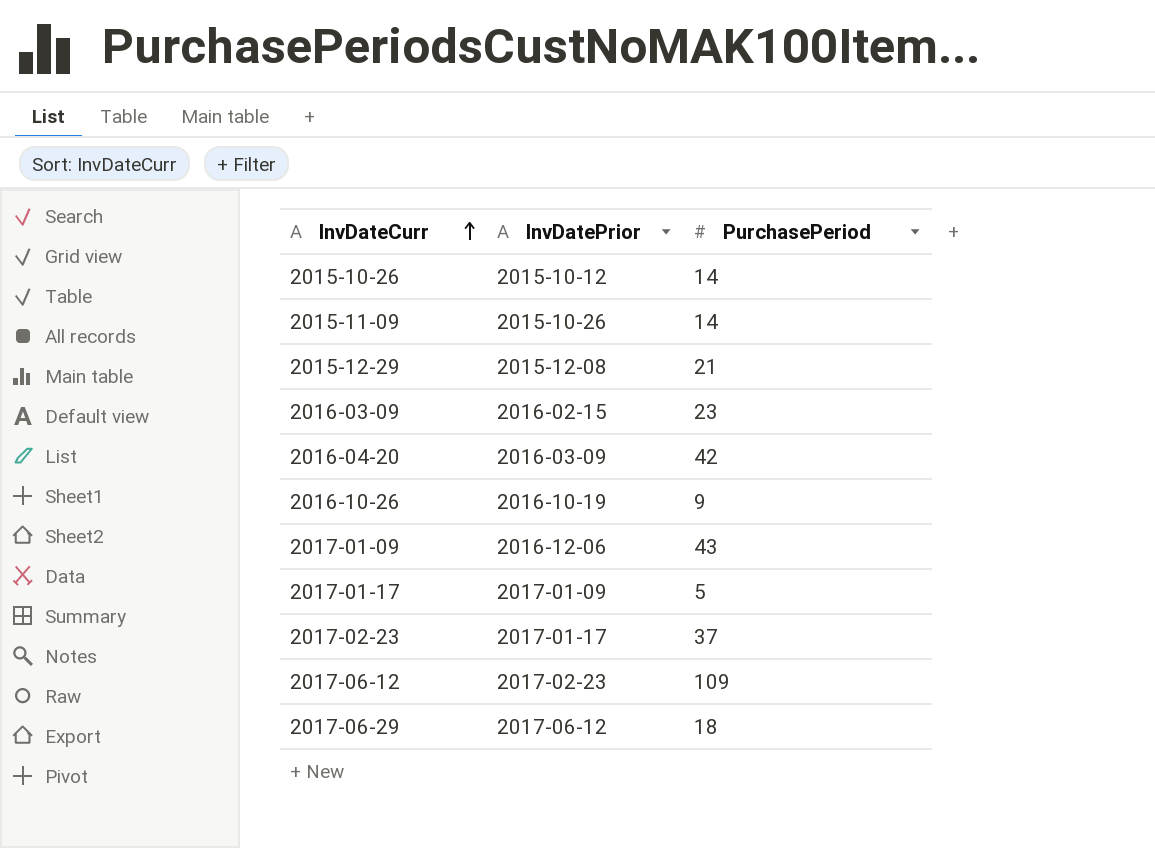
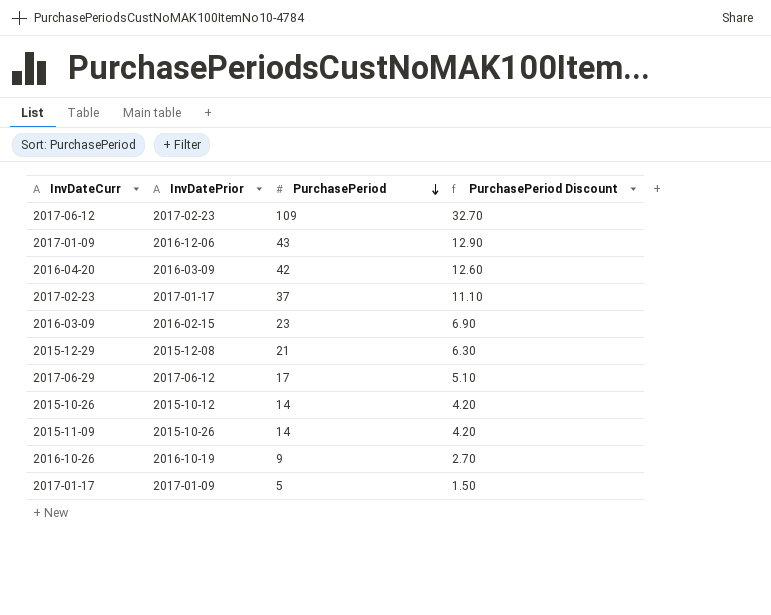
row order: InvDateCurr ascending -> PurchasePeriod descending
column PurchasePeriod Discount | formula: none -> [PurchasePeriod] * 0.3
2017-06-29 | PurchasePeriod: 18 -> 17

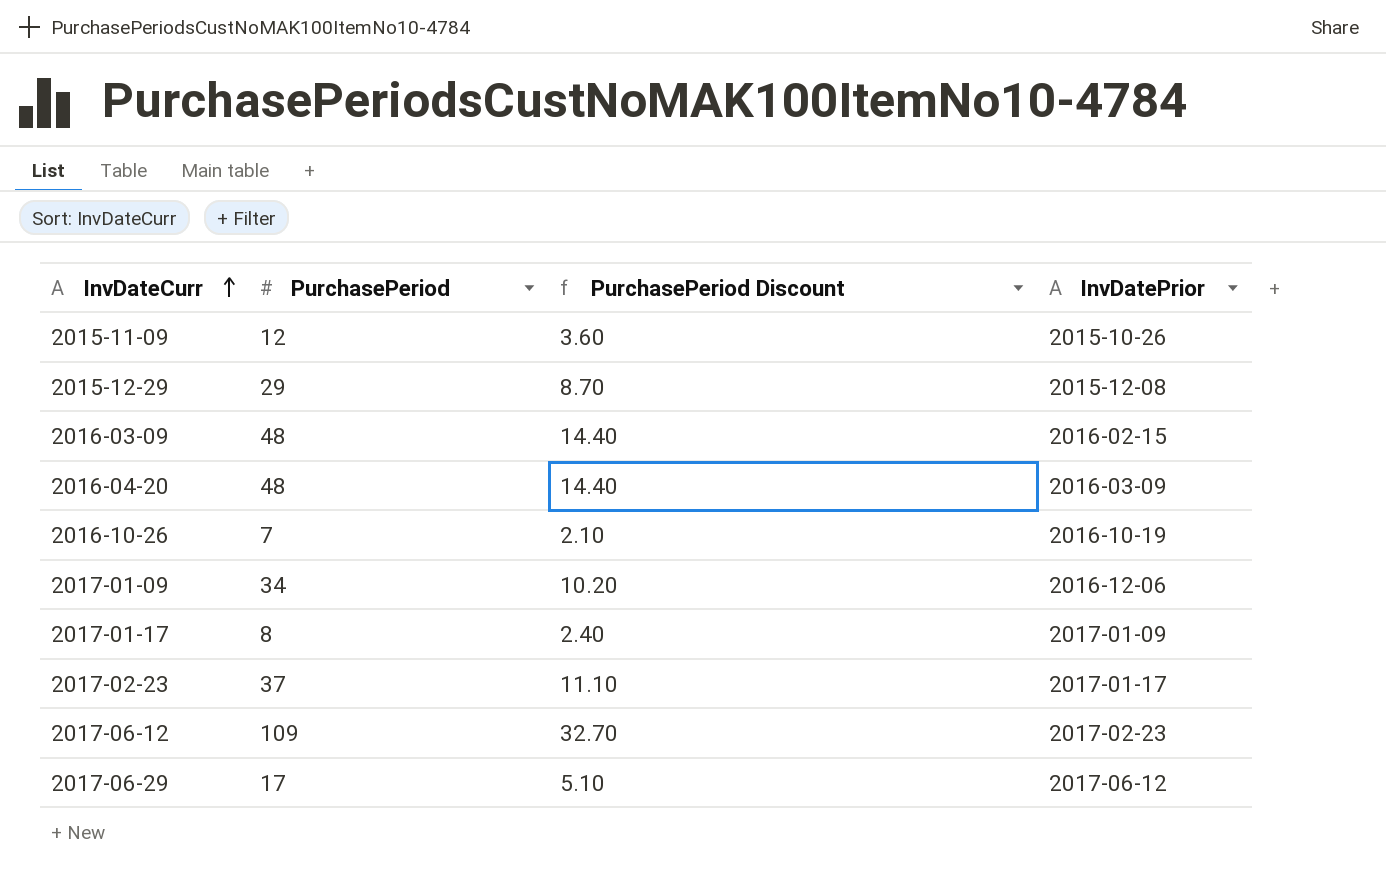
row order: PurchasePeriod descending -> InvDateCurr ascending
column InvDatePrior | position: 2 -> 4
row 2015-10-26: 2015-10-12 | 14 | 4.20 -> none
2015-11-09 | PurchasePeriod: 14 -> 12
2015-11-09 | PurchasePeriod Discount: 4.20 -> 3.60
2015-12-29 | PurchasePeriod: 21 -> 29
2015-12-29 | PurchasePeriod Discount: 6.30 -> 8.70
2016-03-09 | PurchasePeriod: 23 -> 48
2016-03-09 | PurchasePeriod Discount: 6.90 -> 14.40
2016-04-20 | PurchasePeriod: 42 -> 48
2016-04-20 | PurchasePeriod Discount: 12.60 -> 14.40
2016-10-26 | PurchasePeriod: 9 -> 7
2016-10-26 | PurchasePeriod Discount: 2.70 -> 2.10
2017-01-09 | PurchasePeriod: 43 -> 34
2017-01-09 | PurchasePeriod Discount: 12.90 -> 10.20
2017-01-17 | PurchasePeriod: 5 -> 8
2017-01-17 | PurchasePeriod Discount: 1.50 -> 2.40

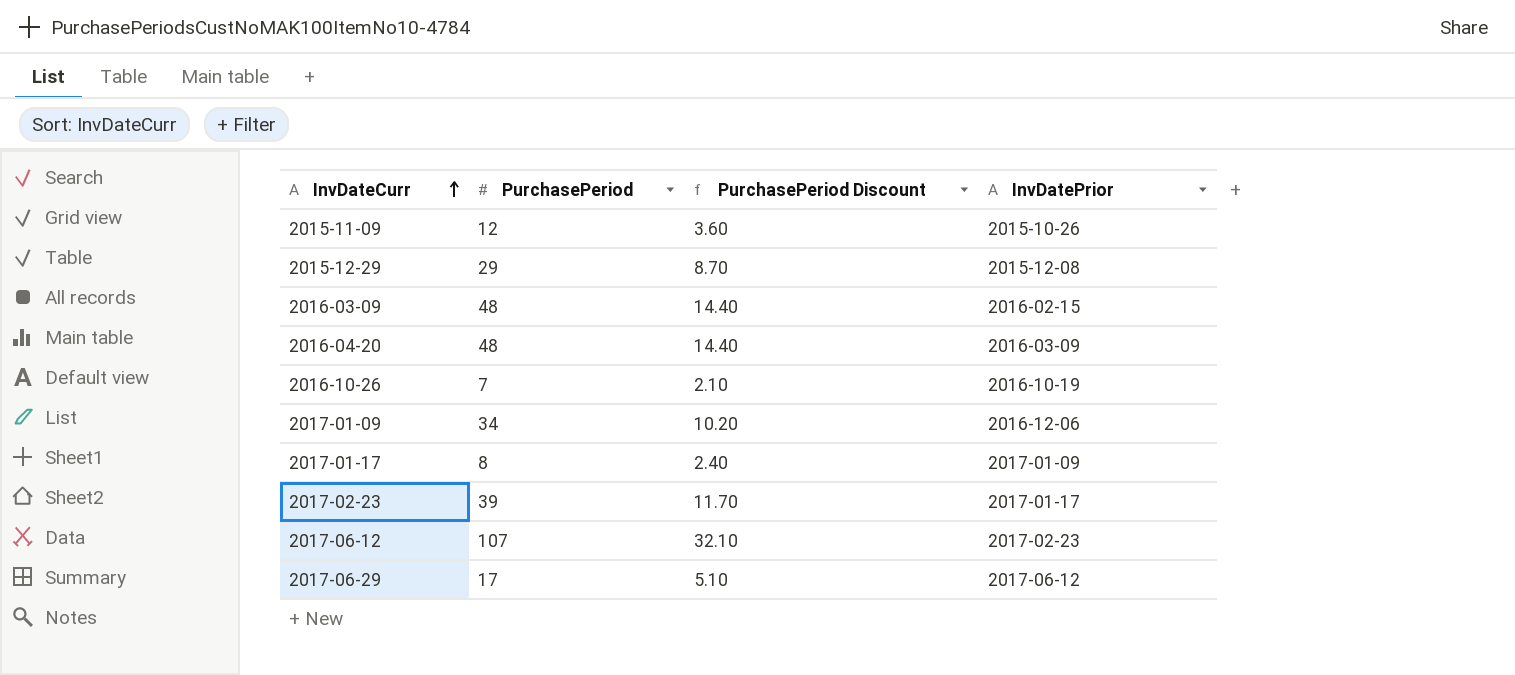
2017-02-23 | PurchasePeriod: 37 -> 39
2017-02-23 | PurchasePeriod Discount: 11.10 -> 11.70
2017-06-12 | PurchasePeriod: 109 -> 107
2017-06-12 | PurchasePeriod Discount: 32.70 -> 32.10

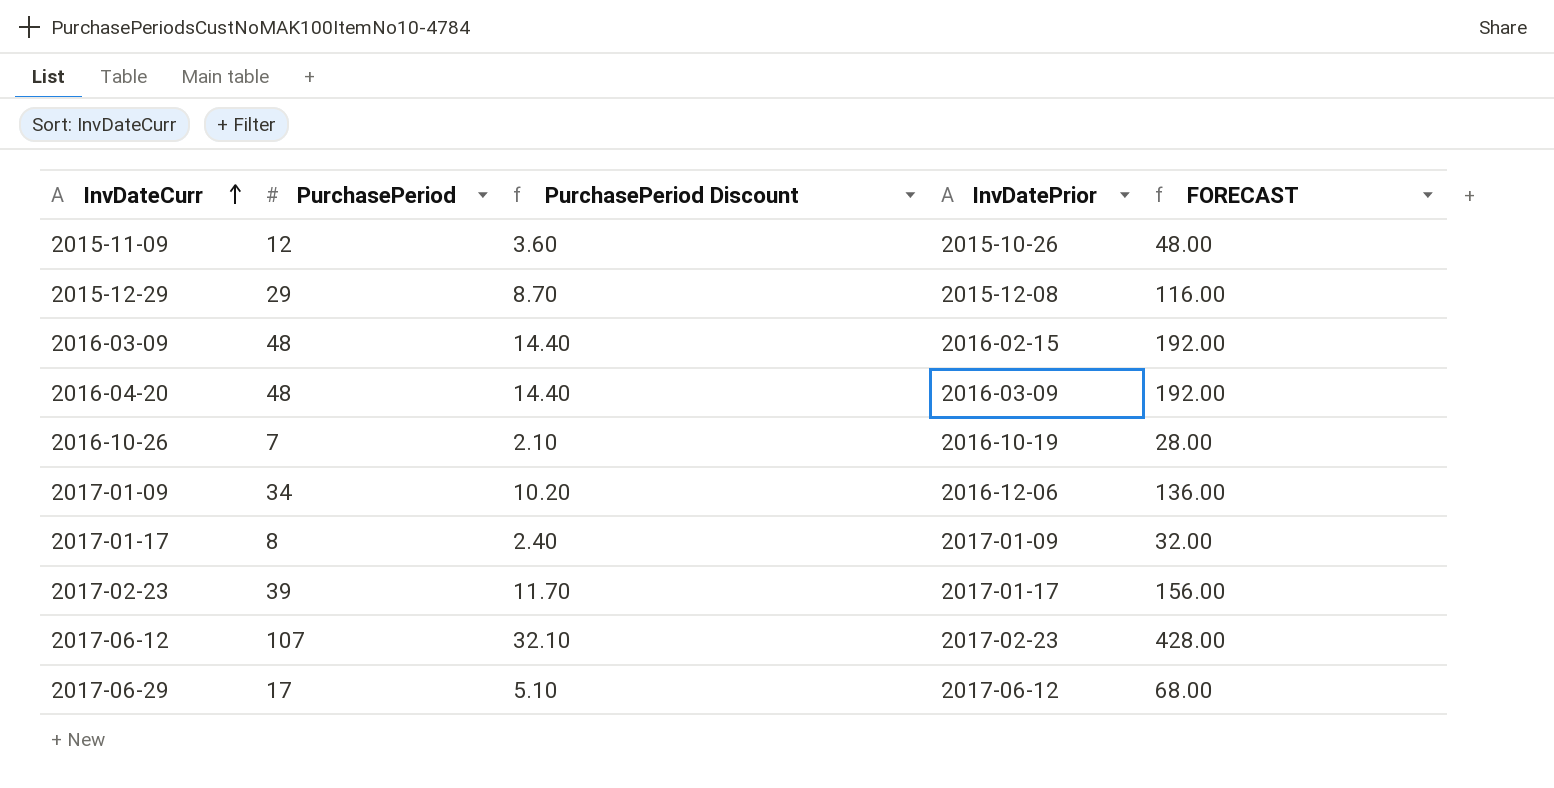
column FORECAST | formula: none -> [PurchasePeriod] * 4

